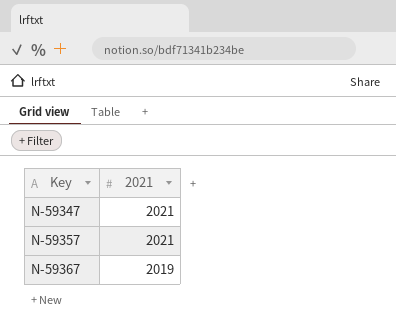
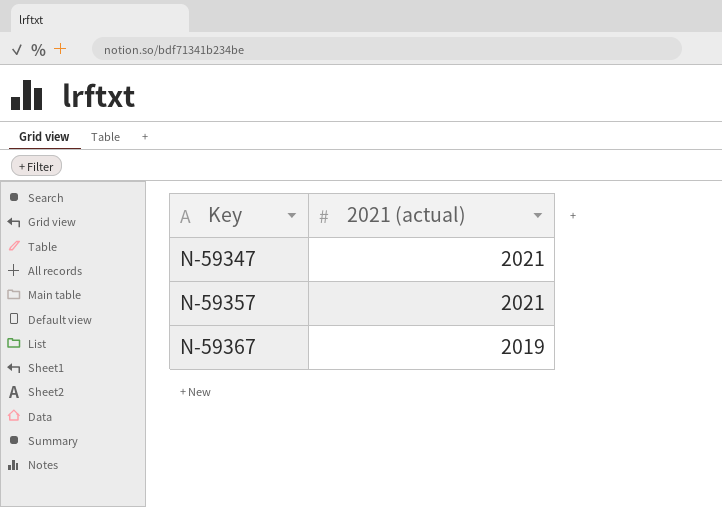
column name: 2021 -> 2021 (actual)

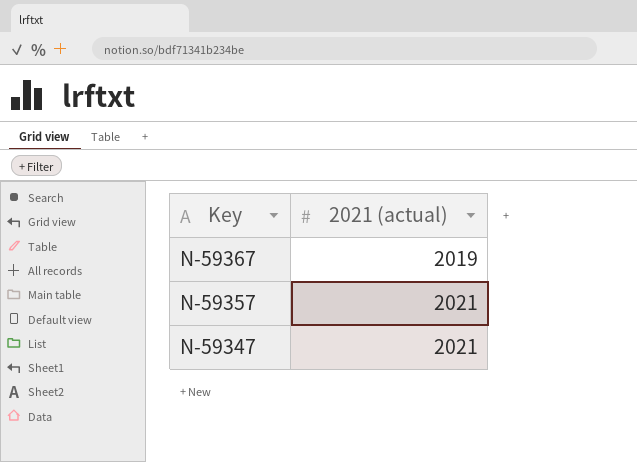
row order: Key ascending -> Key descending

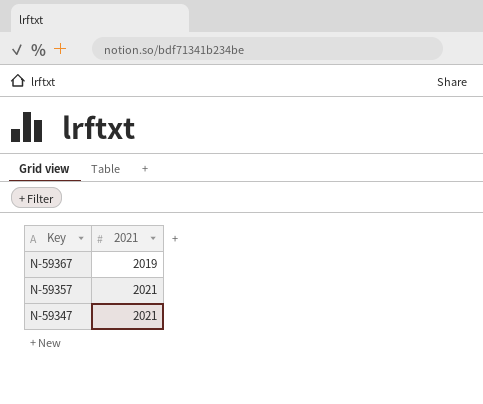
column name: 2021 (actual) -> 2021

